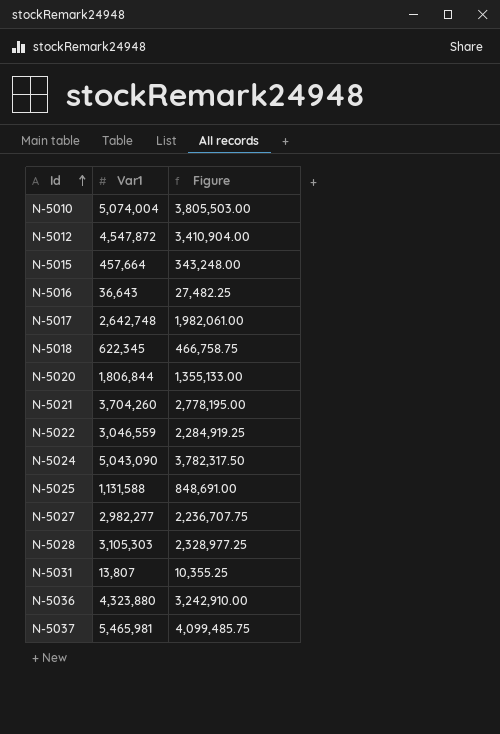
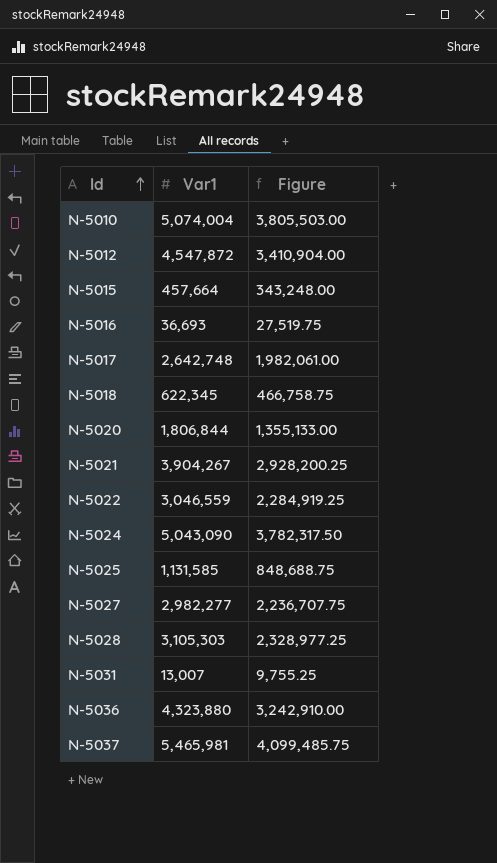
N-5016 | Var1: 36,643 -> 36,693
N-5016 | Figure: 27,482.25 -> 27,519.75
N-5021 | Var1: 3,704,260 -> 3,904,267
N-5021 | Figure: 2,778,195.00 -> 2,928,200.25
N-5025 | Var1: 1,131,588 -> 1,131,585
N-5025 | Figure: 848,691.00 -> 848,688.75
N-5031 | Var1: 13,807 -> 13,007
N-5031 | Figure: 10,355.25 -> 9,755.25

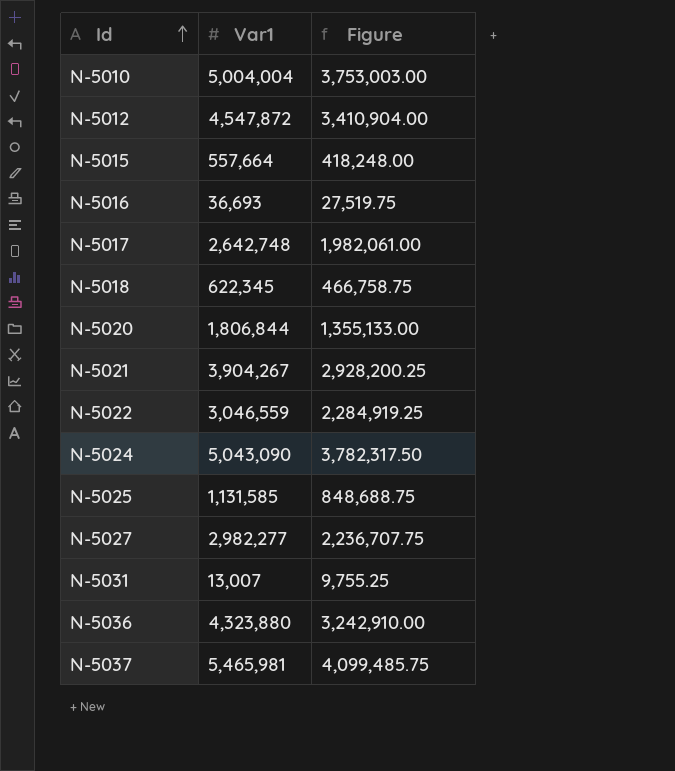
row N-5028: 3,105,303 | 2,328,977.25 -> none
N-5010 | Var1: 5,074,004 -> 5,004,004
N-5010 | Figure: 3,805,503.00 -> 3,753,003.00
N-5015 | Var1: 457,664 -> 557,664
N-5015 | Figure: 343,248.00 -> 418,248.00

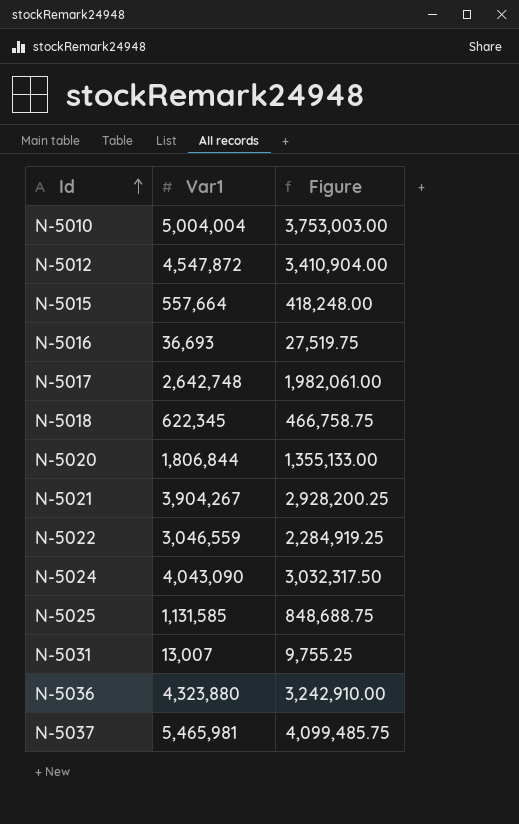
row N-5027: 2,982,277 | 2,236,707.75 -> none
N-5024 | Var1: 5,043,090 -> 4,043,090
N-5024 | Figure: 3,782,317.50 -> 3,032,317.50

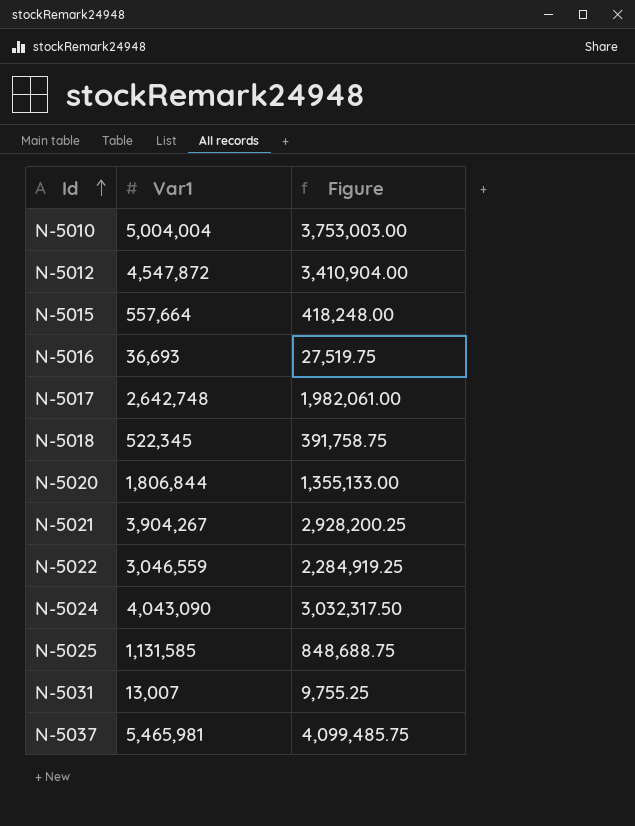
row N-5036: 4,323,880 | 3,242,910.00 -> none
N-5018 | Var1: 622,345 -> 522,345
N-5018 | Figure: 466,758.75 -> 391,758.75

